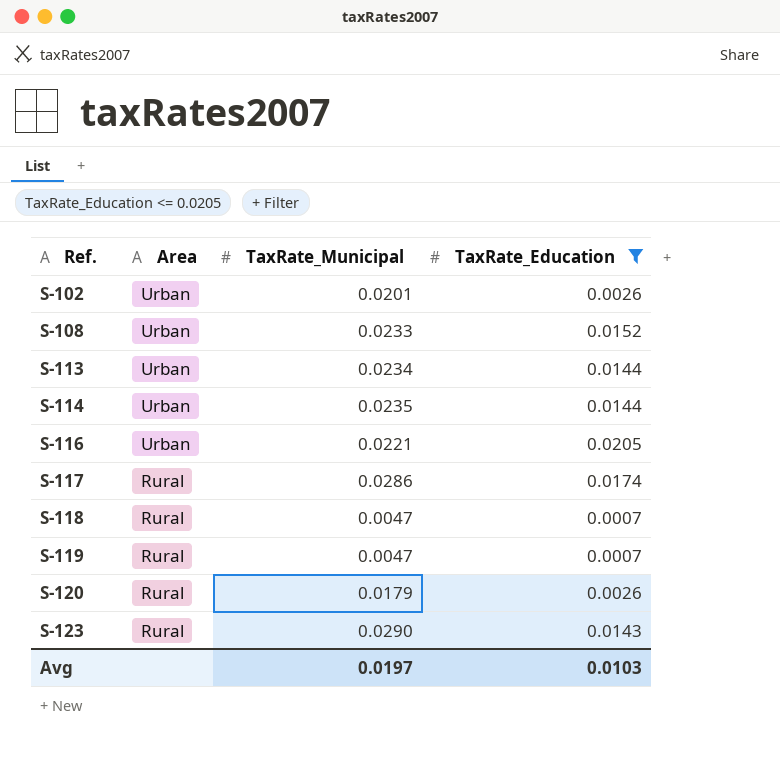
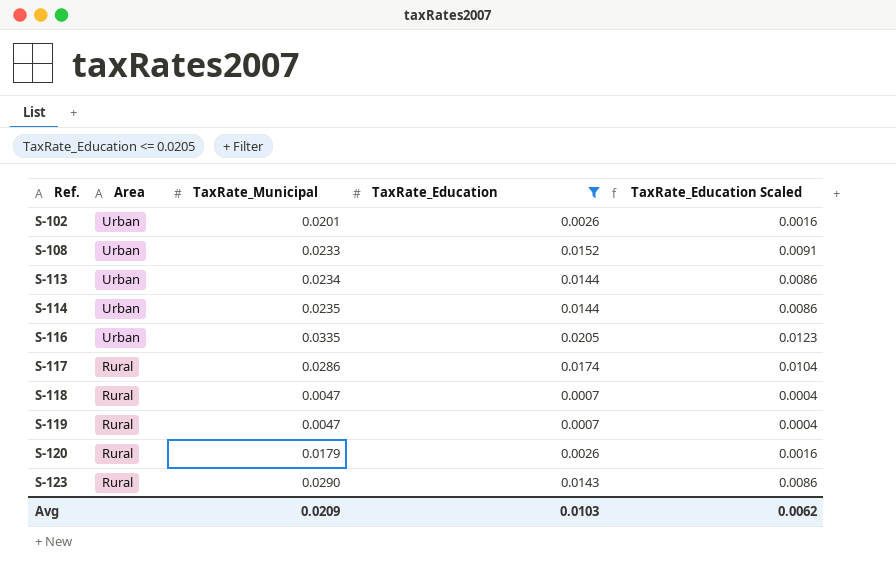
column TaxRate_Education Scaled | formula: none -> [TaxRate_Education] * 0.6
S-116 | TaxRate_Municipal: 0.0221 -> 0.0335
Avg | TaxRate_Municipal: 0.0197 -> 0.0209

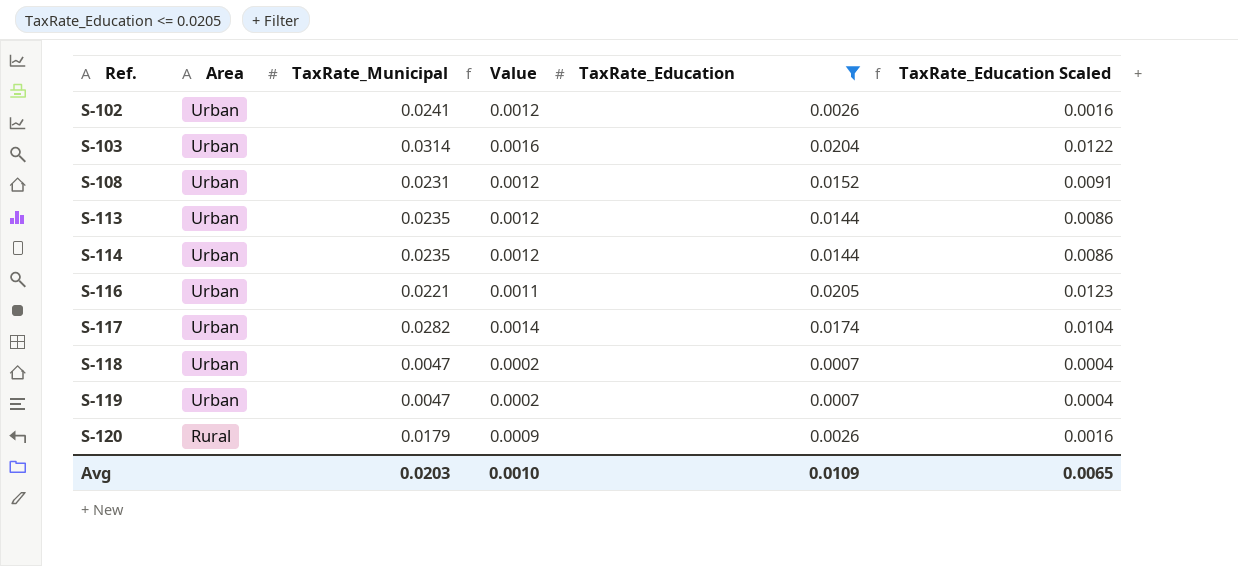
column Value | formula: none -> [TaxRate_Municipal] * 0.05
row S-123: Rural | 0.0290 | 0.0143 | 0.0086 -> none
S-102 | TaxRate_Municipal: 0.0201 -> 0.0241
row S-103: none -> Urban | 0.0314 | 0.0016 | 0.0204 | 0.0122
S-108 | TaxRate_Municipal: 0.0233 -> 0.0231
S-113 | TaxRate_Municipal: 0.0234 -> 0.0235
S-116 | TaxRate_Municipal: 0.0335 -> 0.0221
S-117 | Area: Rural -> Urban
S-117 | TaxRate_Municipal: 0.0286 -> 0.0282
S-118 | Area: Rural -> Urban
S-119 | Area: Rural -> Urban
Avg | TaxRate_Municipal: 0.0209 -> 0.0203
Avg | TaxRate_Education: 0.0103 -> 0.0109
Avg | TaxRate_Education Scaled: 0.0062 -> 0.0065

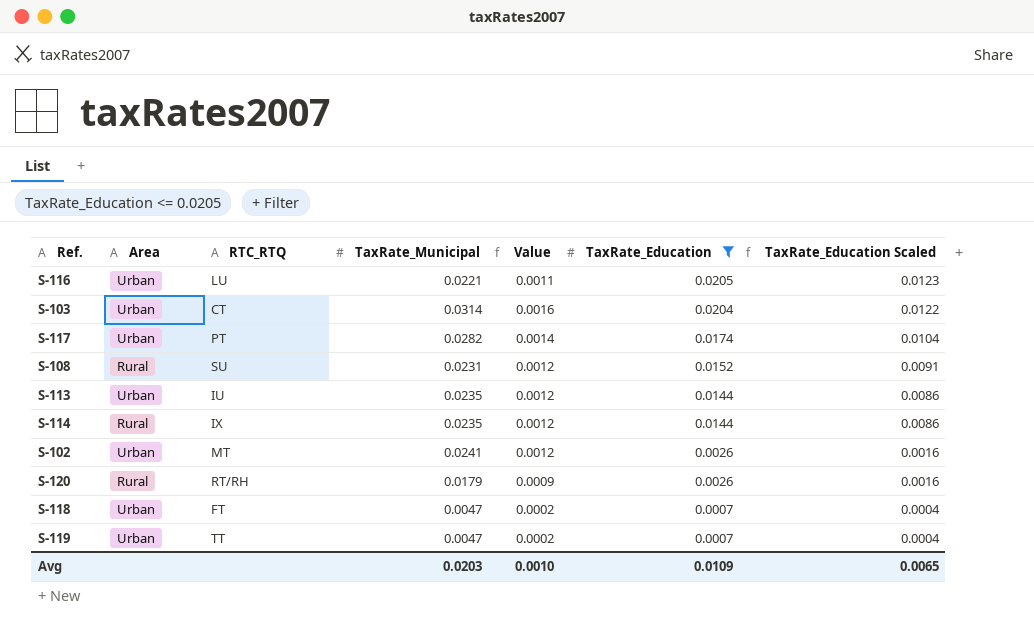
row order: Ref. ascending -> TaxRate_Education descending
column RTC_RTQ | position: none -> 3
S-108 | Area: Urban -> Rural
S-114 | Area: Urban -> Rural

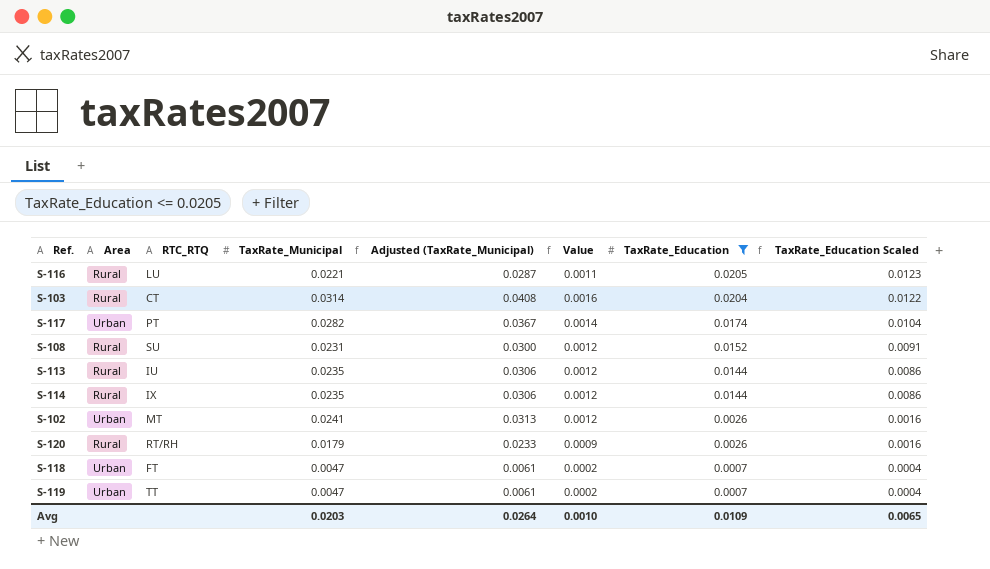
column Adjusted (TaxRate_Municipal) | formula: none -> [TaxRate_Municipal] * 1.3
S-116 | Area: Urban -> Rural
S-103 | Area: Urban -> Rural
S-113 | Area: Urban -> Rural

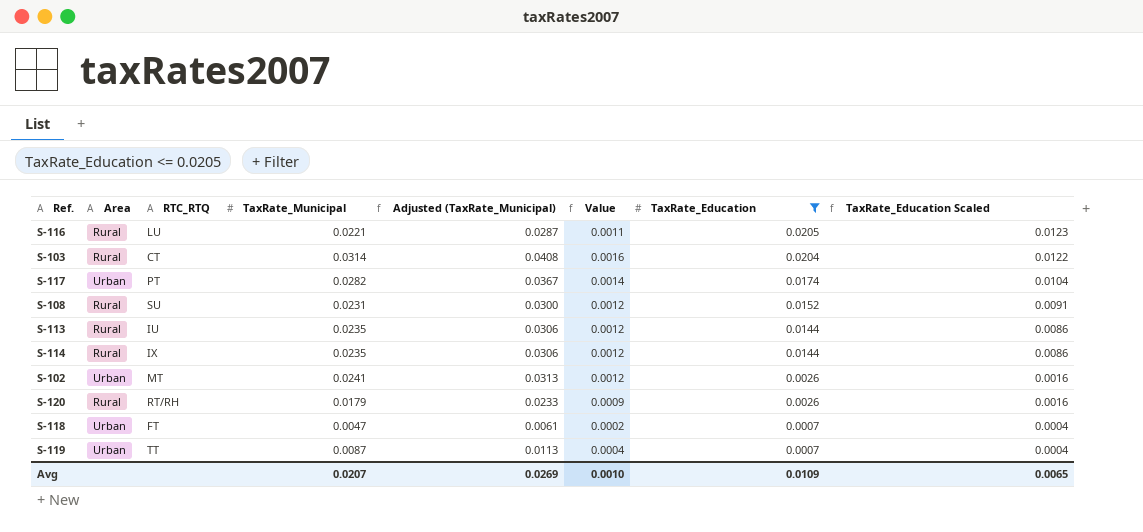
S-119 | TaxRate_Municipal: 0.0047 -> 0.0087
S-119 | Adjusted (TaxRate_Municipal): 0.0061 -> 0.0113
S-119 | Value: 0.0002 -> 0.0004
Avg | TaxRate_Municipal: 0.0203 -> 0.0207
Avg | Adjusted (TaxRate_Municipal): 0.0264 -> 0.0269

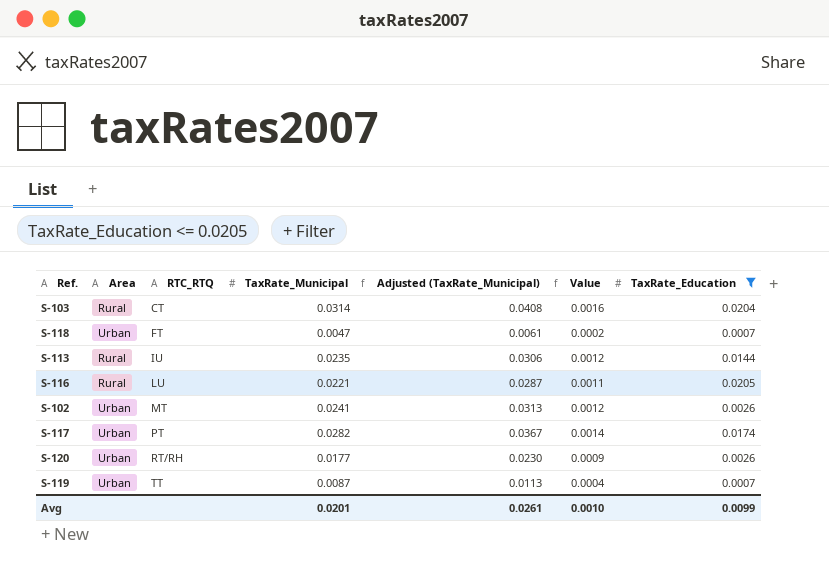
row order: TaxRate_Education descending -> RTC_RTQ ascending
column TaxRate_Education Scaled | formula: [TaxRate_Education] * 0.6 -> none
row S-108: Rural | SU | 0.0231 | 0.0300 | 0.0012 | 0.0152 | 0.0091 -> none
row S-114: Rural | IX | 0.0235 | 0.0306 | 0.0012 | 0.0144 | 0.0086 -> none
S-120 | Area: Rural -> Urban
S-120 | TaxRate_Municipal: 0.0179 -> 0.0177
S-120 | Adjusted (TaxRate_Municipal): 0.0233 -> 0.0230
Avg | TaxRate_Municipal: 0.0207 -> 0.0201
Avg | Adjusted (TaxRate_Municipal): 0.0269 -> 0.0261
Avg | TaxRate_Education: 0.0109 -> 0.0099

